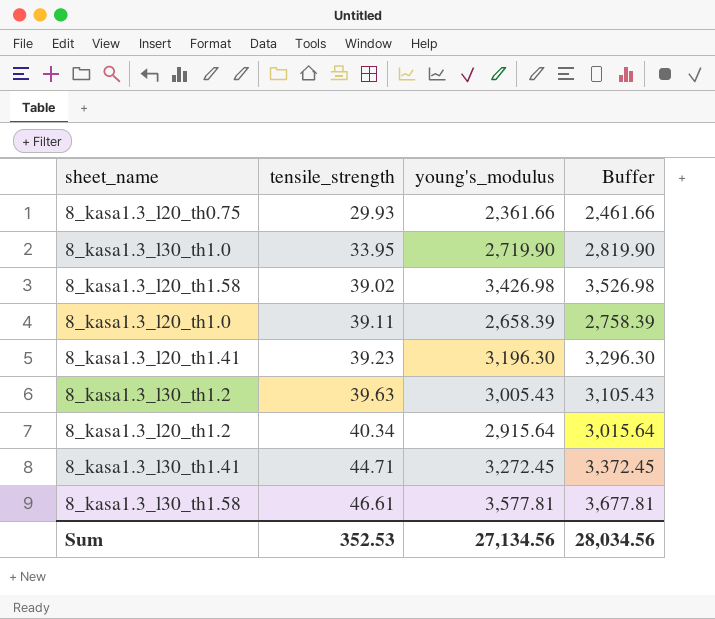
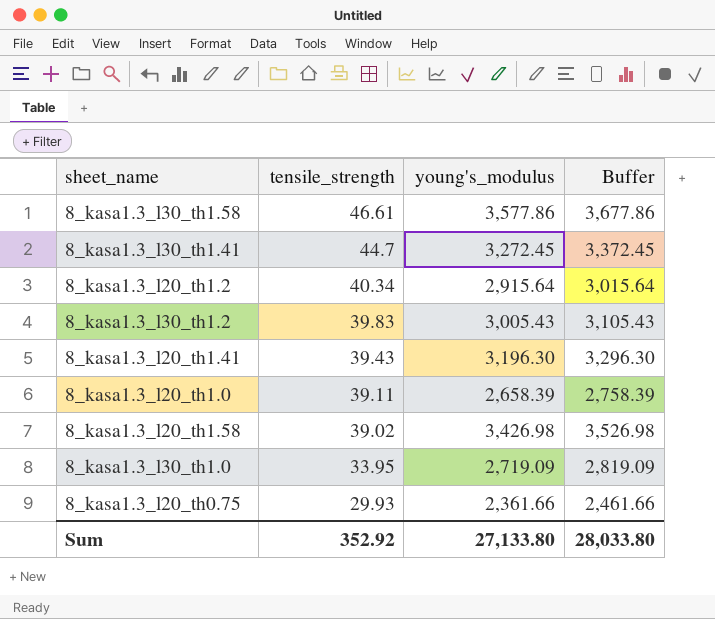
row order: tensile_strength ascending -> tensile_strength descending
8_kasa1.3_l30_th1.58 | young's_modulus: 3,577.81 -> 3,577.86
8_kasa1.3_l30_th1.58 | Buffer: 3,677.81 -> 3,677.86
8_kasa1.3_l30_th1.41 | tensile_strength: 44.71 -> 44.7
8_kasa1.3_l30_th1.2 | tensile_strength: 39.63 -> 39.83
8_kasa1.3_l20_th1.41 | tensile_strength: 39.23 -> 39.43
8_kasa1.3_l30_th1.0 | young's_modulus: 2,719.90 -> 2,719.09
8_kasa1.3_l30_th1.0 | Buffer: 2,819.90 -> 2,819.09
Sum | tensile_strength: 352.53 -> 352.92
Sum | young's_modulus: 27,134.56 -> 27,133.80
Sum | Buffer: 28,034.56 -> 28,033.80

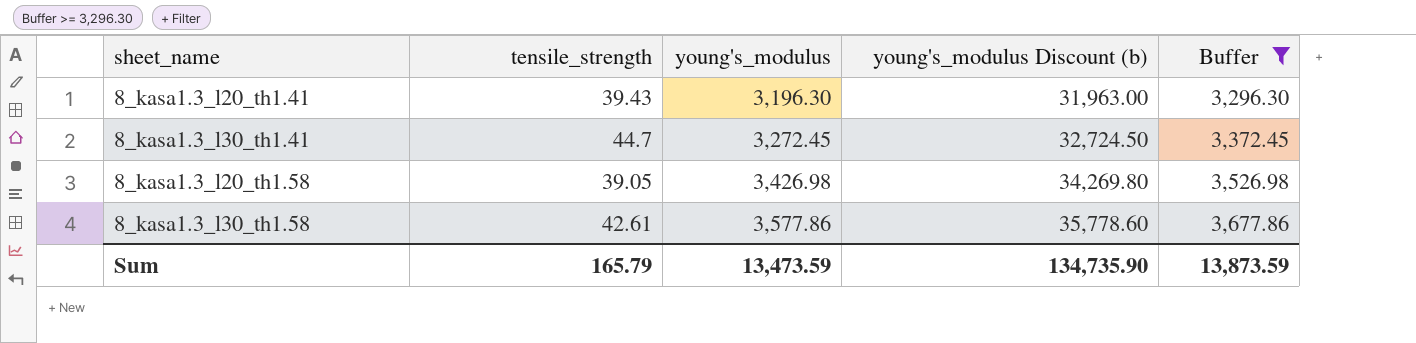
filter: none -> Buffer >= 3,296.30
row order: tensile_strength descending -> young's_modulus ascending
column young's_modulus Discount (b) | formula: none -> [young's_modulus] * 10
8_kasa1.3_l20_th1.58 | tensile_strength: 39.02 -> 39.05
8_kasa1.3_l30_th1.58 | tensile_strength: 46.61 -> 42.61
Sum | tensile_strength: 352.92 -> 165.79
Sum | young's_modulus: 27,133.80 -> 13,473.59
Sum | Buffer: 28,033.80 -> 13,873.59

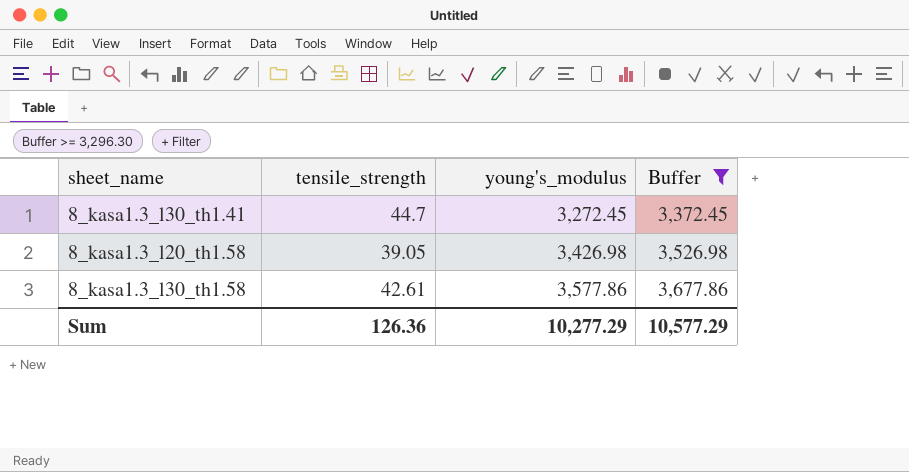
column young's_modulus Discount (b) | formula: [young's_modulus] * 10 -> none
row 8_kasa1.3_l20_th1.41: 39.43 | 3,196.30 | 31,963.00 | 3,296.30 -> none
Sum | tensile_strength: 165.79 -> 126.36
Sum | young's_modulus: 13,473.59 -> 10,277.29
Sum | Buffer: 13,873.59 -> 10,577.29

